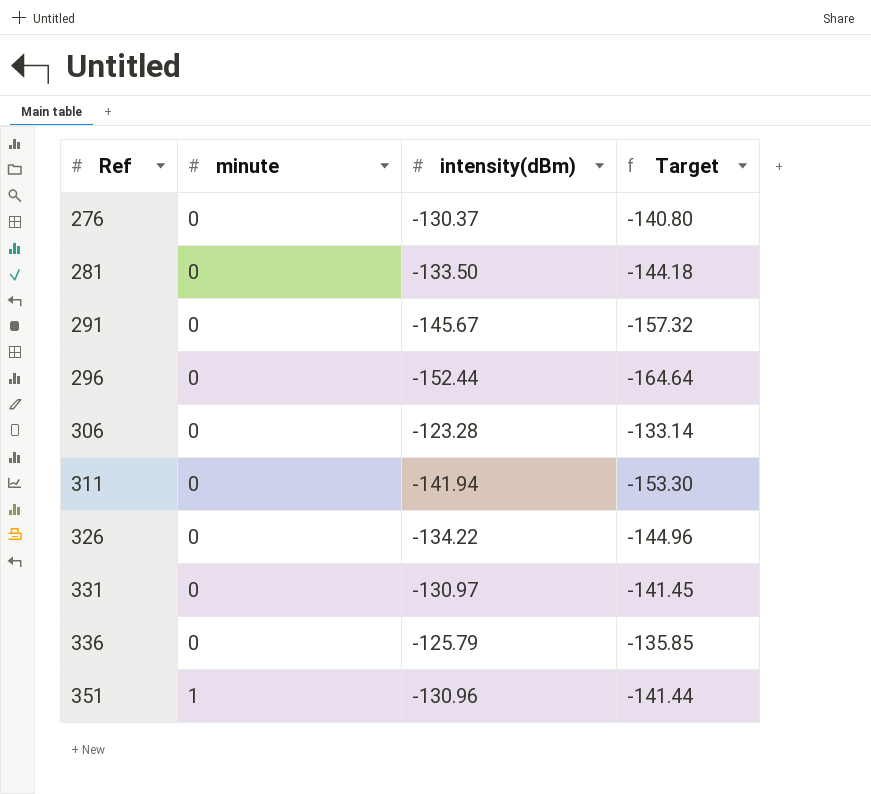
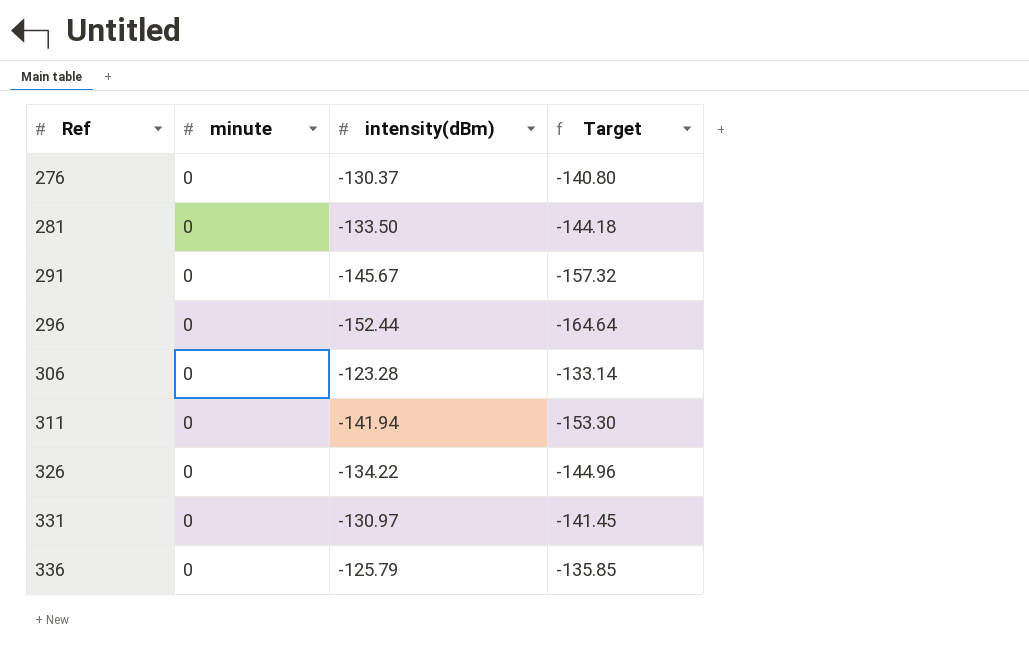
row 351: 1 | -130.96 | -141.44 -> none

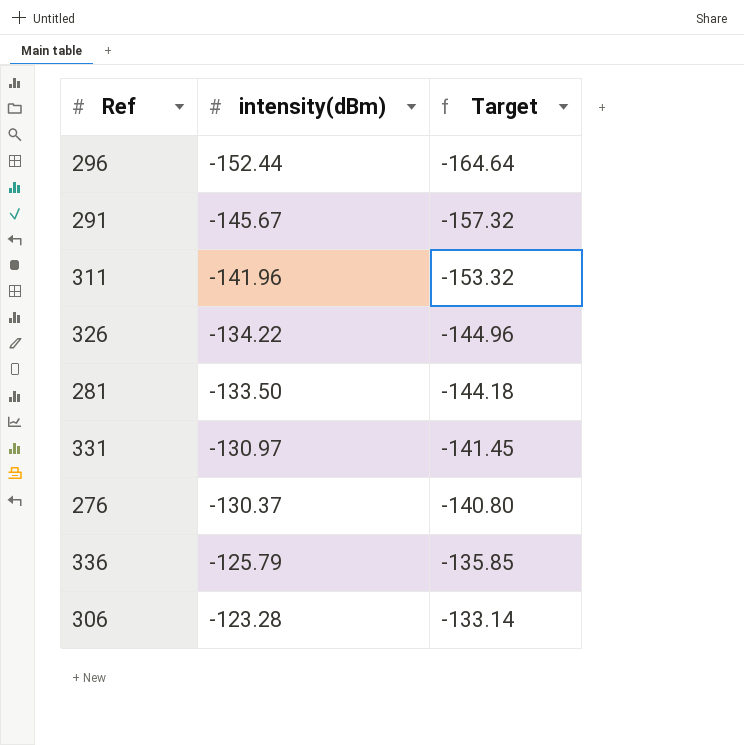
row order: Ref ascending -> intensity(dBm) ascending
column minute | position: 2 -> none
311 | intensity(dBm): -141.94 -> -141.96
311 | Target: -153.30 -> -153.32

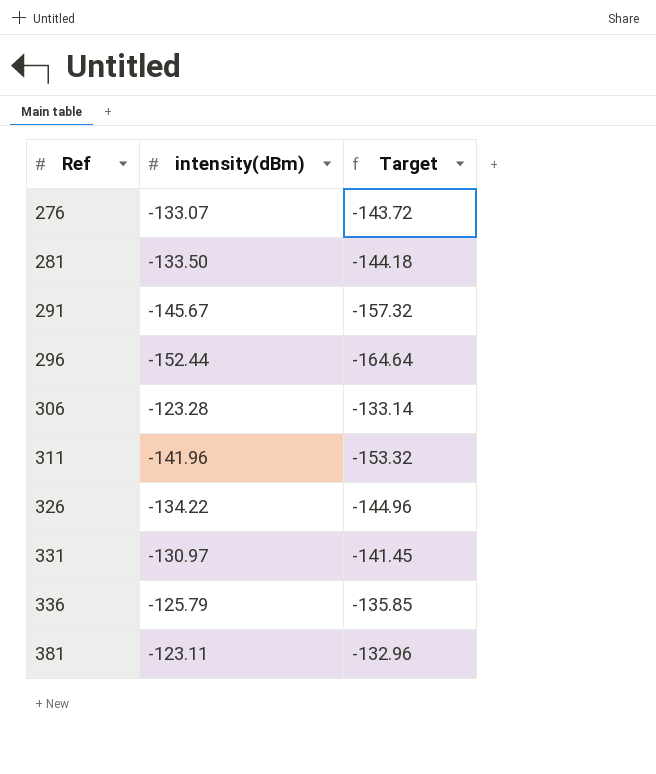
row order: intensity(dBm) ascending -> Ref ascending
276 | intensity(dBm): -130.37 -> -133.07
276 | Target: -140.80 -> -143.72
row 381: none -> -123.11 | -132.96

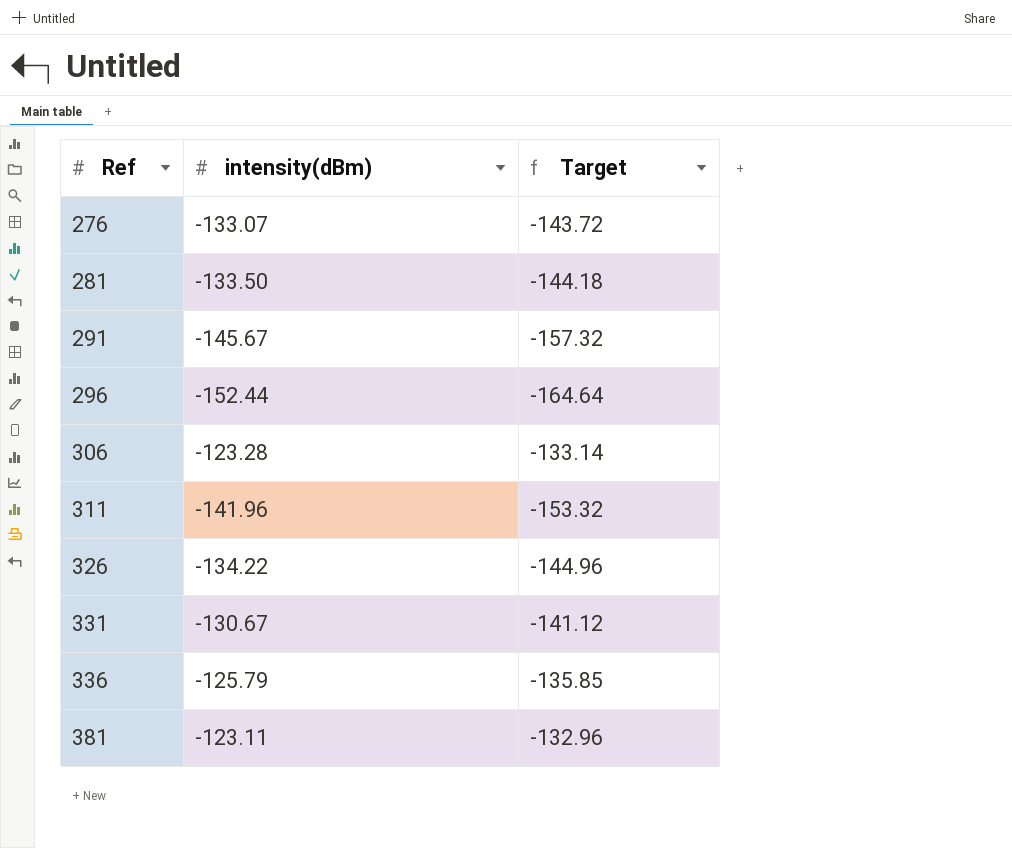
331 | intensity(dBm): -130.97 -> -130.67
331 | Target: -141.45 -> -141.12

